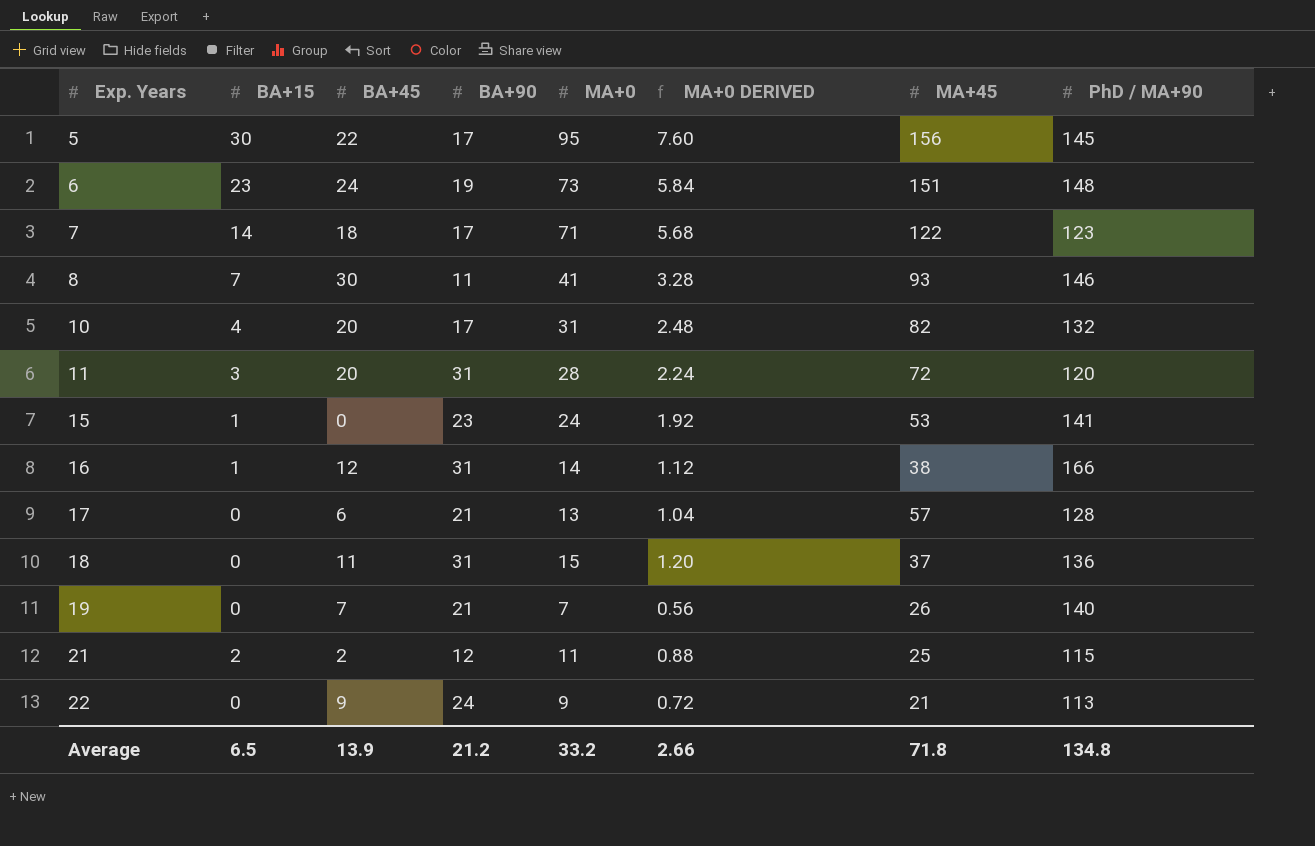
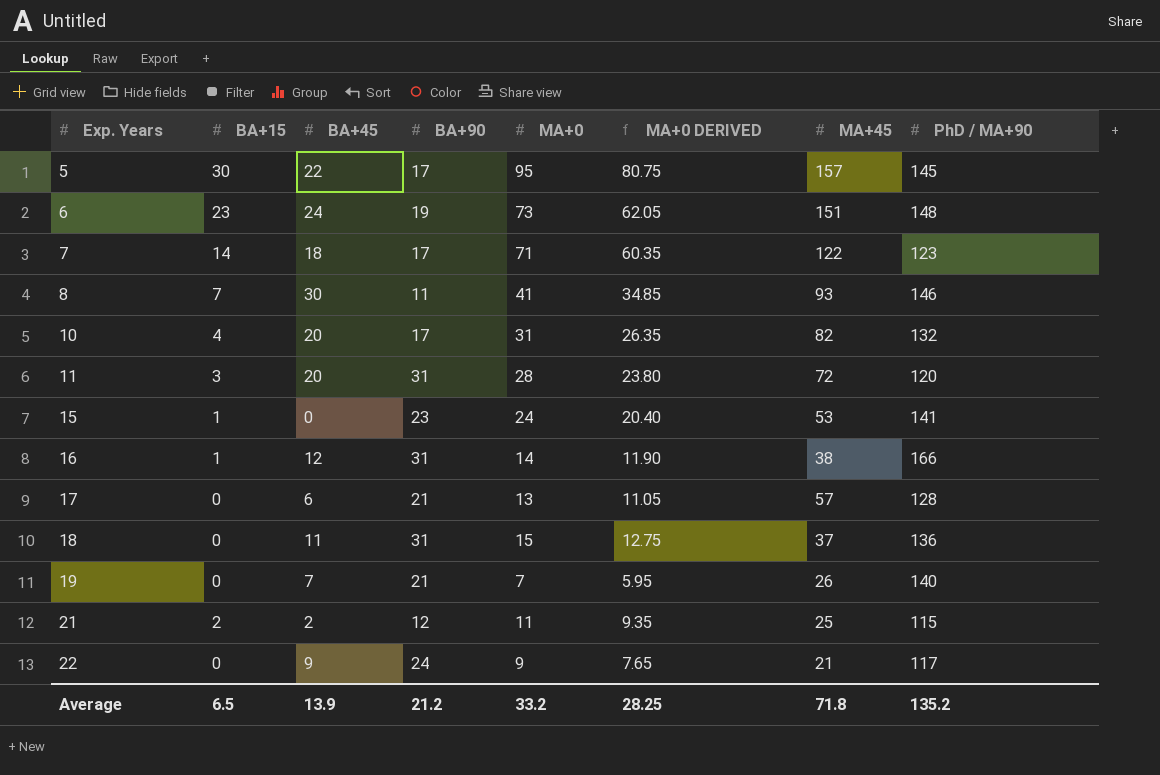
column MA+0 DERIVED | formula: [MA+0] * 0.08 -> [MA+0] * 0.85
5 | MA+45: 156 -> 157
22 | PhD / MA+90: 113 -> 117
Average | MA+0 DERIVED: 2.66 -> 28.25
Average | PhD / MA+90: 134.8 -> 135.2

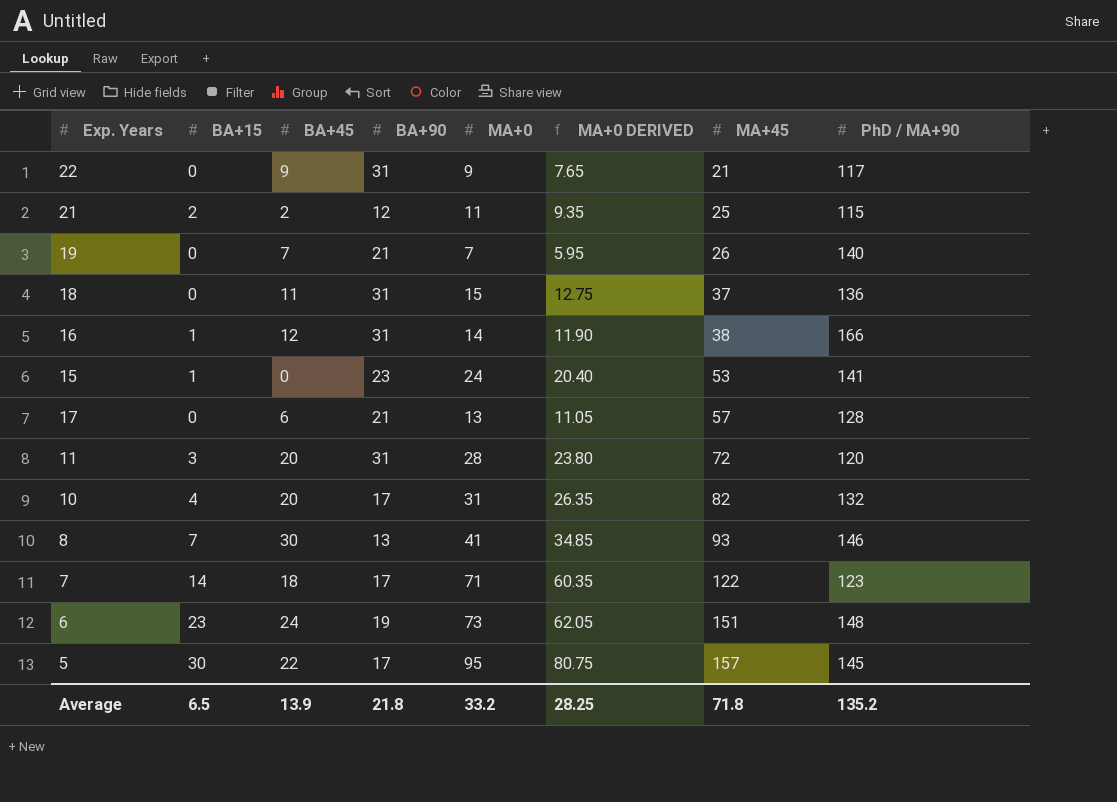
row order: Exp. Years ascending -> MA+45 ascending
22 | BA+90: 24 -> 31
8 | BA+90: 11 -> 13
Average | BA+90: 21.2 -> 21.8

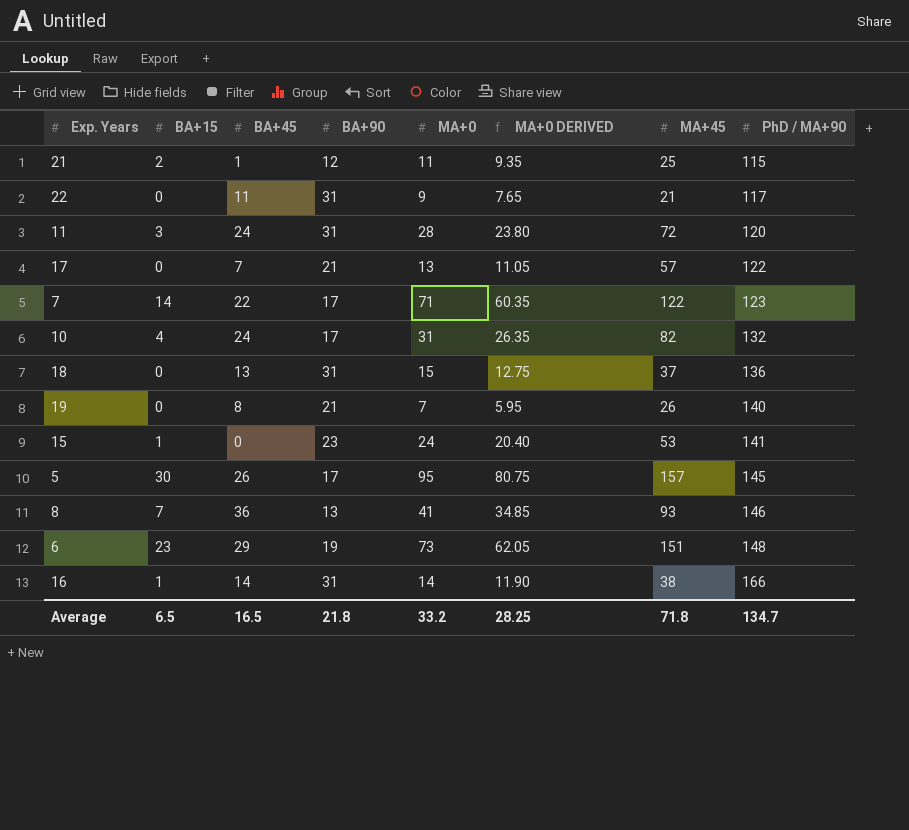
row order: MA+45 ascending -> PhD / MA+90 ascending
21 | BA+45: 2 -> 1
22 | BA+45: 9 -> 11
11 | BA+45: 20 -> 24
17 | BA+45: 6 -> 7
17 | PhD / MA+90: 128 -> 122
7 | BA+45: 18 -> 22
10 | BA+45: 20 -> 24
18 | BA+45: 11 -> 13
19 | BA+45: 7 -> 8
5 | BA+45: 22 -> 26
8 | BA+45: 30 -> 36
6 | BA+45: 24 -> 29
16 | BA+45: 12 -> 14
Average | BA+45: 13.9 -> 16.5
Average | PhD / MA+90: 135.2 -> 134.7

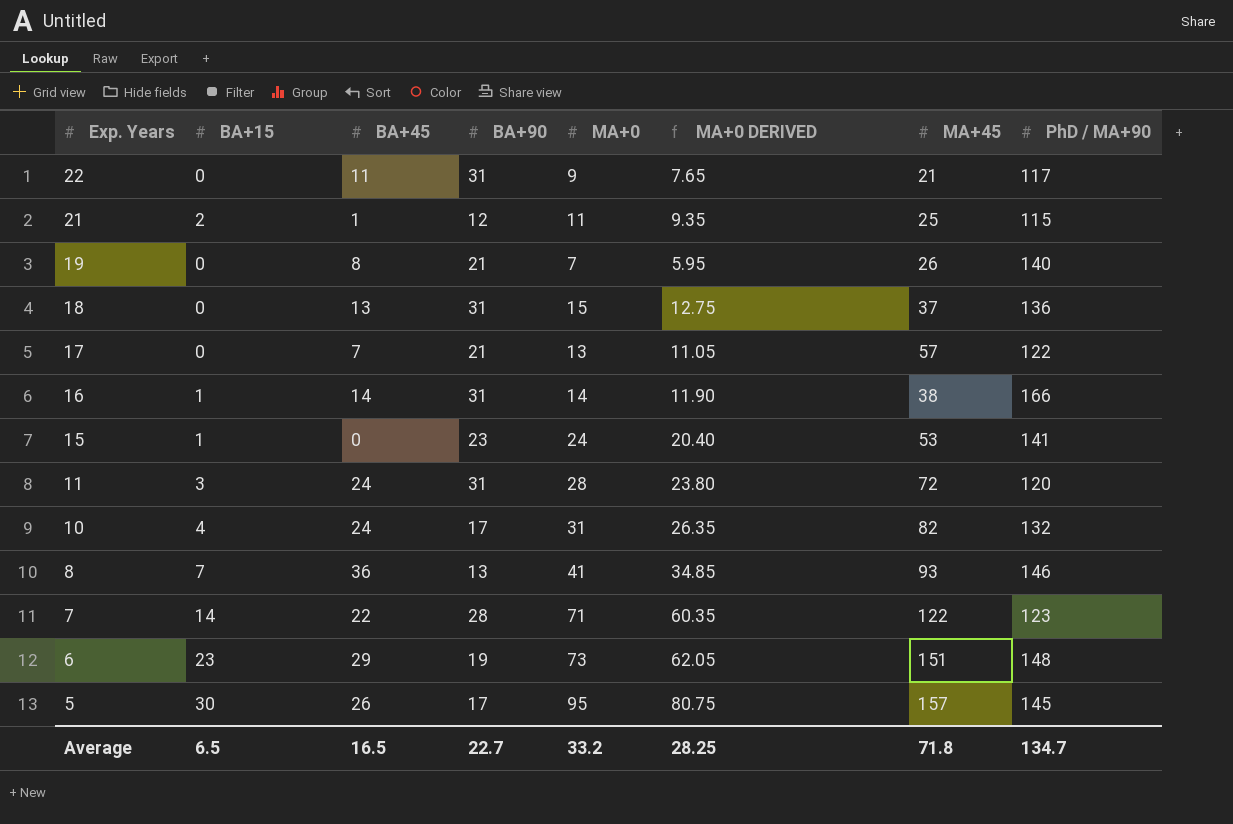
row order: PhD / MA+90 ascending -> Exp. Years descending
7 | BA+90: 17 -> 28
Average | BA+90: 21.8 -> 22.7

